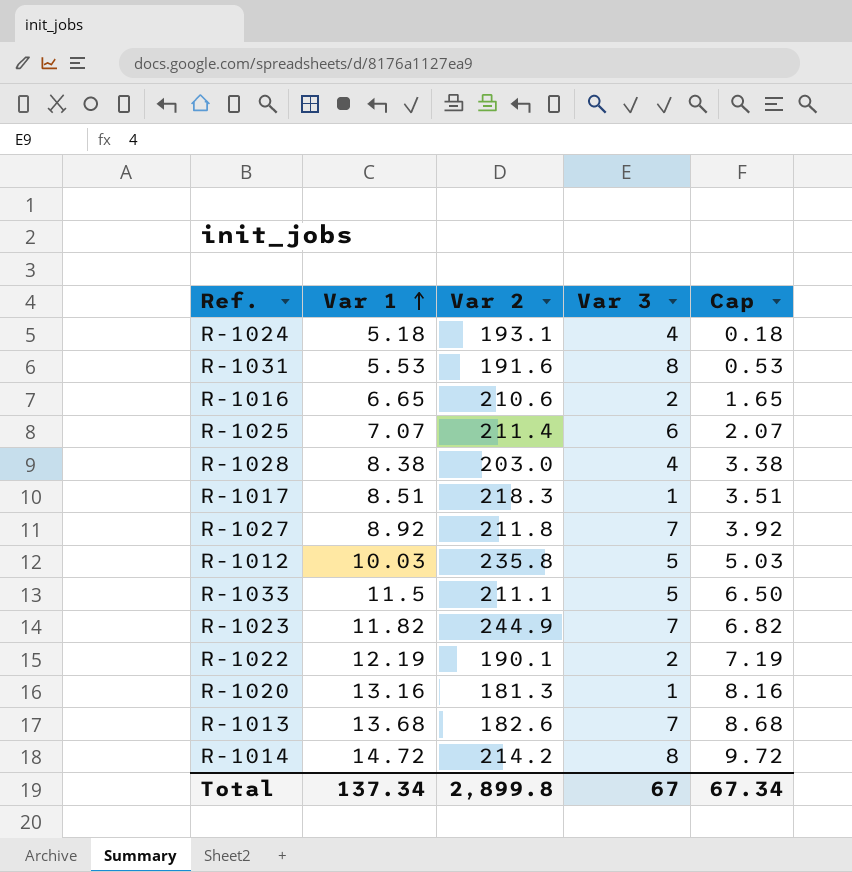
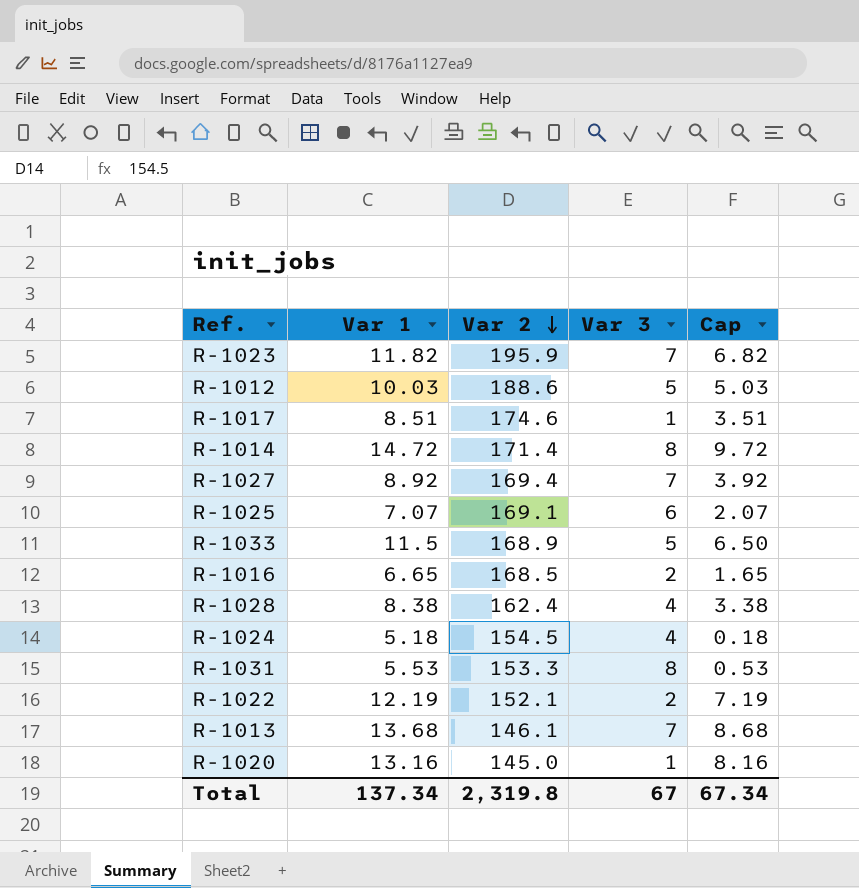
row order: Var 1 ascending -> Var 2 descending
R-1023 | Var 2: 244.9 -> 195.9
R-1012 | Var 2: 235.8 -> 188.6
R-1017 | Var 2: 218.3 -> 174.6
R-1014 | Var 2: 214.2 -> 171.4
R-1027 | Var 2: 211.8 -> 169.4
R-1025 | Var 2: 211.4 -> 169.1
R-1033 | Var 2: 211.1 -> 168.9
R-1016 | Var 2: 210.6 -> 168.5
R-1028 | Var 2: 203.0 -> 162.4
R-1024 | Var 2: 193.1 -> 154.5
R-1031 | Var 2: 191.6 -> 153.3
R-1022 | Var 2: 190.1 -> 152.1
R-1013 | Var 2: 182.6 -> 146.1
R-1020 | Var 2: 181.3 -> 145.0
Total | Var 2: 2,899.8 -> 2,319.8

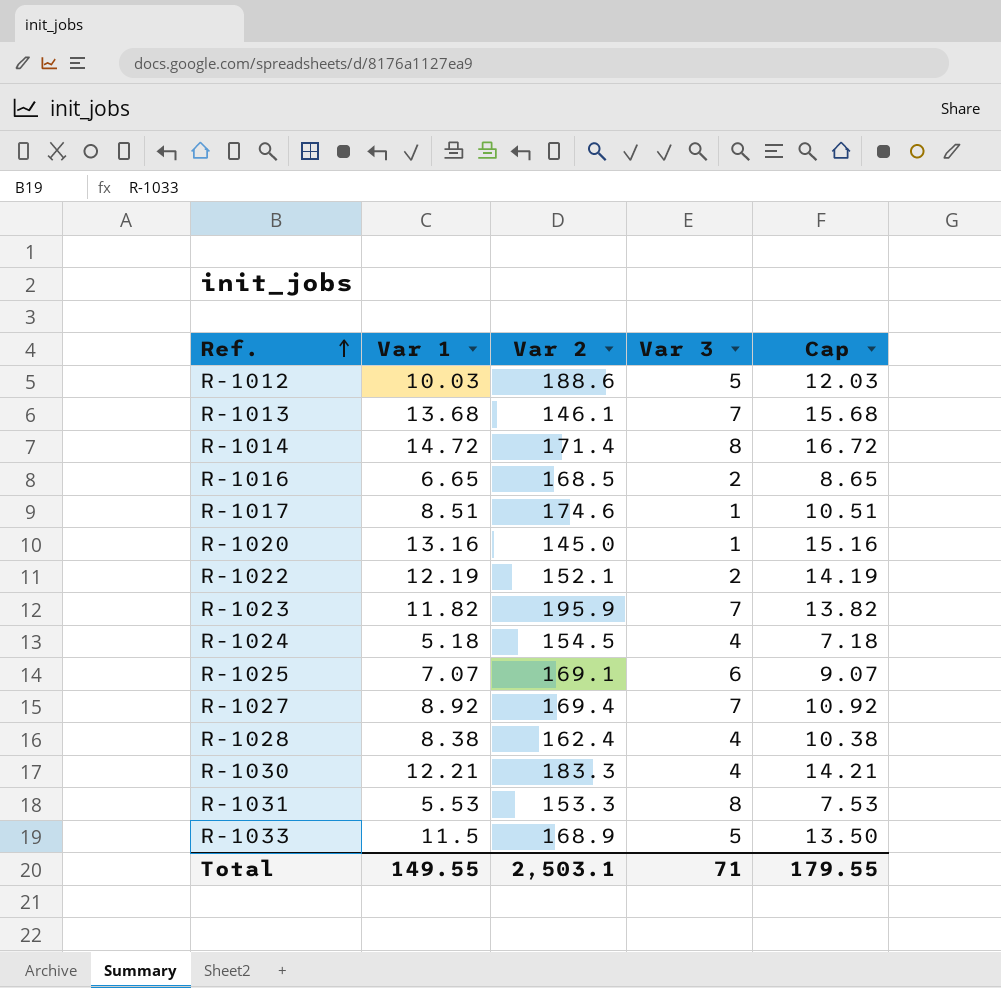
row order: Var 2 descending -> Ref. ascending
column Cap | formula: [Var 1] - 5 -> [Var 1] + 2
row R-1030: none -> 12.21 | 183.3 | 4 | 14.21
Total | Var 1: 137.34 -> 149.55
Total | Var 2: 2,319.8 -> 2,503.1
Total | Var 3: 67 -> 71
Total | Cap: 67.34 -> 179.55

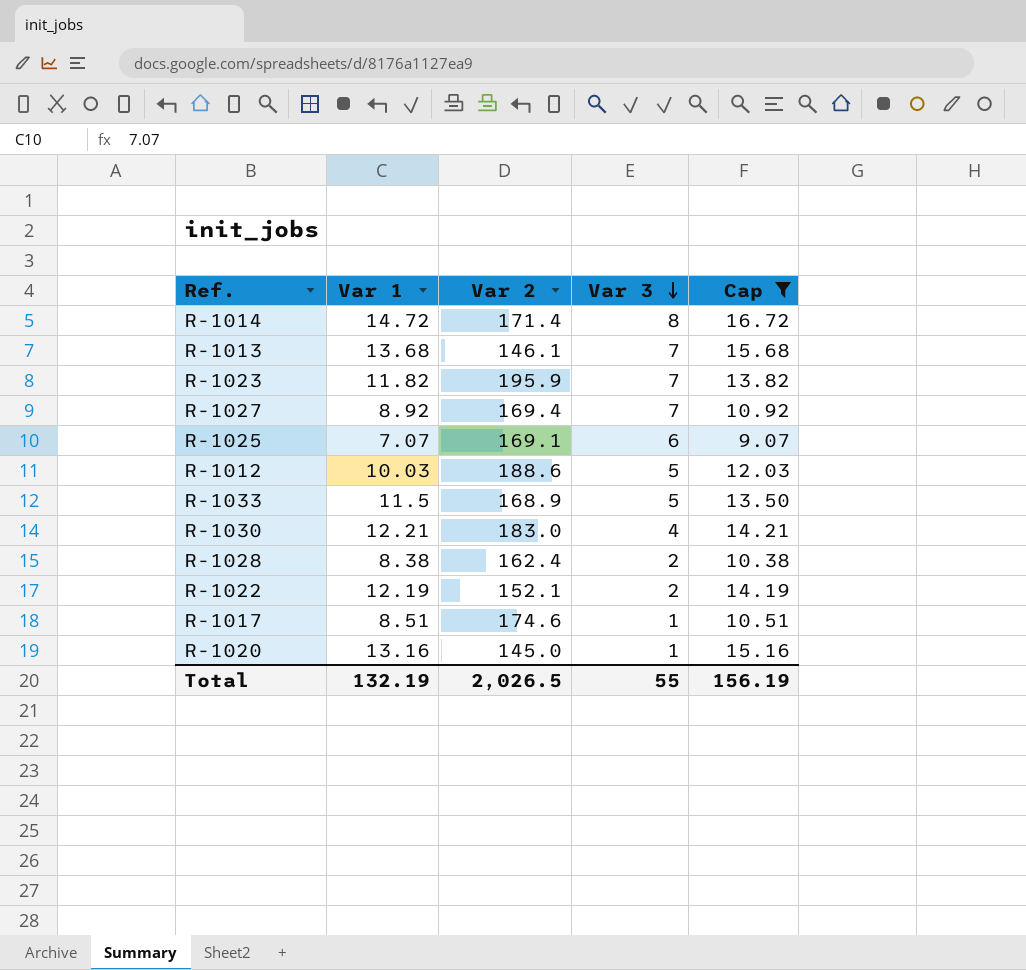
filter: none -> Cap >= 9.07
row order: Ref. ascending -> Var 3 descending
R-1030 | Var 2: 183.3 -> 183.0
R-1028 | Var 3: 4 -> 2
Total | Var 1: 149.55 -> 132.19
Total | Var 2: 2,503.1 -> 2,026.5
Total | Var 3: 71 -> 55
Total | Cap: 179.55 -> 156.19

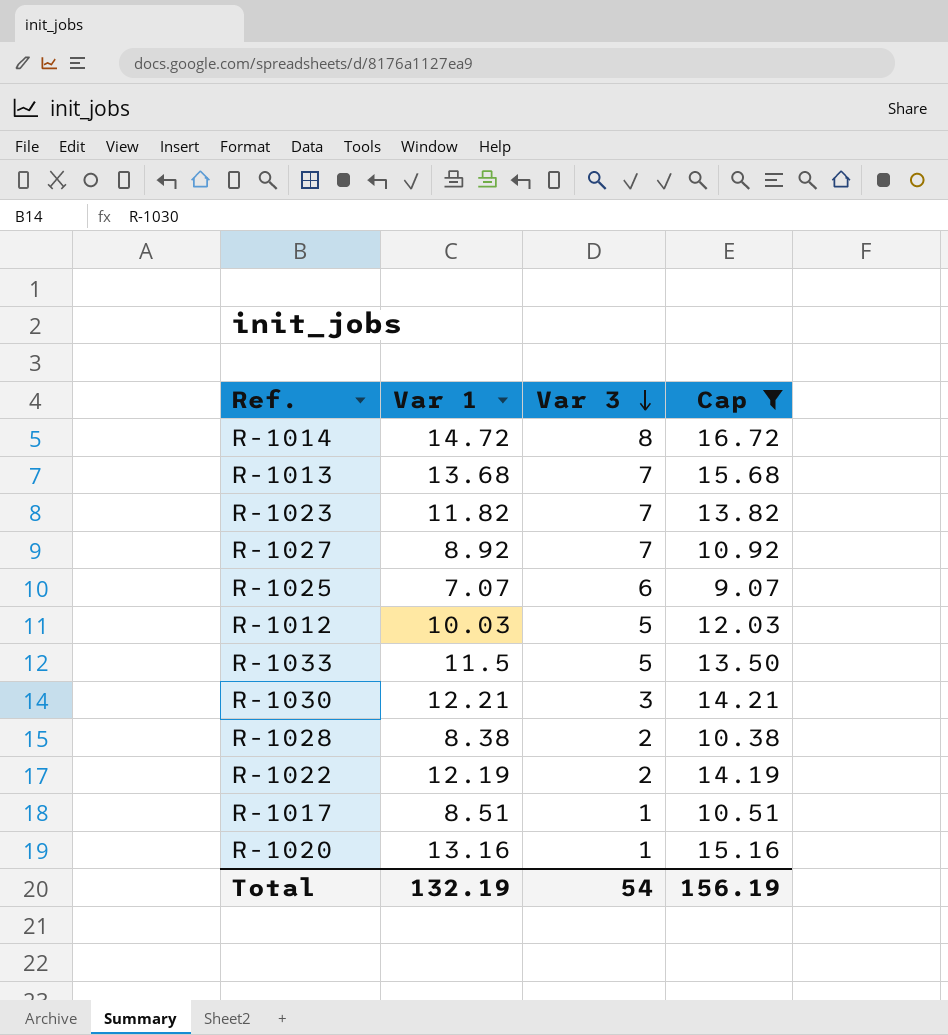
column Var 2 | position: 3 -> none
R-1030 | Var 3: 4 -> 3
Total | Var 3: 55 -> 54

